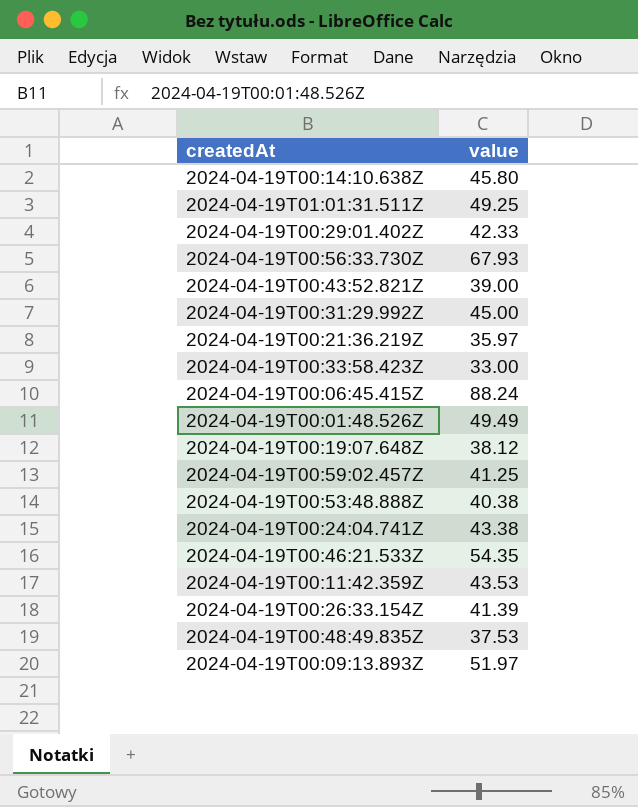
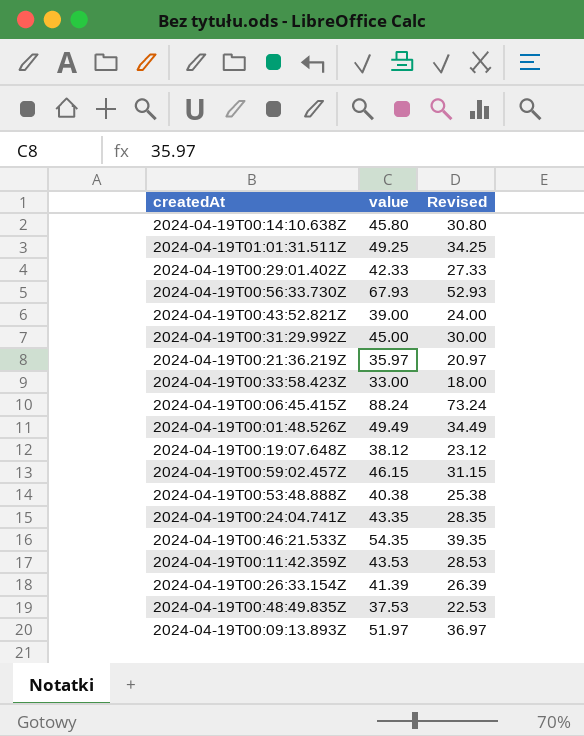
column Revised | formula: none -> [value] - 15
2024-04-19T00:59:02.457Z | value: 41.25 -> 46.15
2024-04-19T00:24:04.741Z | value: 43.38 -> 43.35

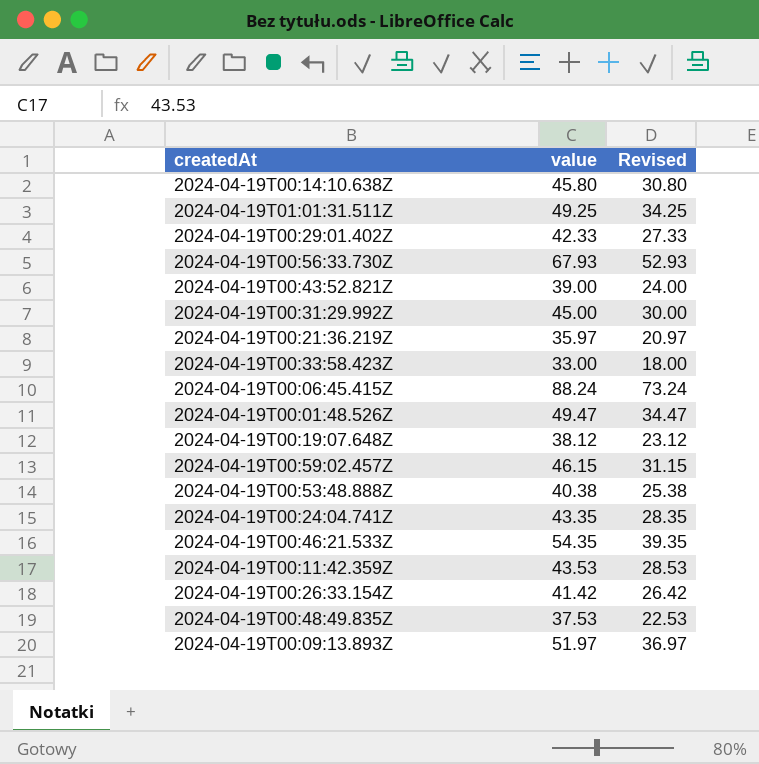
2024-04-19T00:01:48.526Z | value: 49.49 -> 49.47
2024-04-19T00:01:48.526Z | Revised: 34.49 -> 34.47
2024-04-19T00:26:33.154Z | value: 41.39 -> 41.42
2024-04-19T00:26:33.154Z | Revised: 26.39 -> 26.42

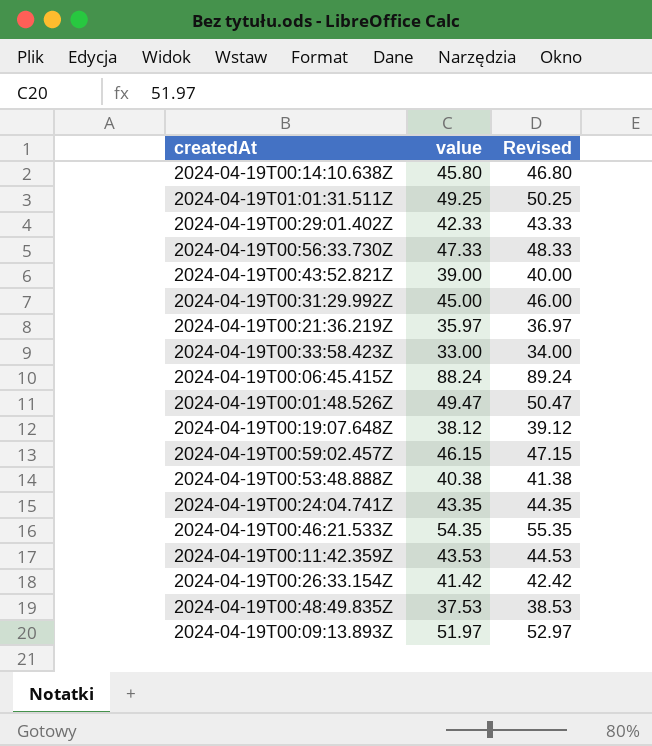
column Revised | formula: [value] - 15 -> [value] + 1
2024-04-19T00:56:33.730Z | value: 67.93 -> 47.33

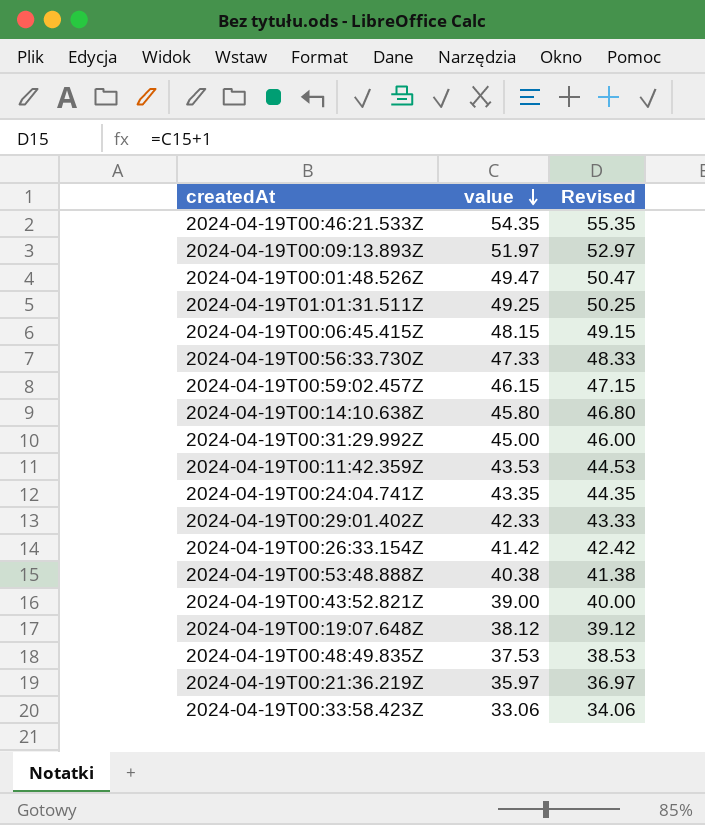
row order: none -> value descending
2024-04-19T00:06:45.415Z | value: 88.24 -> 48.15
2024-04-19T00:06:45.415Z | Revised: 89.24 -> 49.15
2024-04-19T00:33:58.423Z | value: 33.00 -> 33.06
2024-04-19T00:33:58.423Z | Revised: 34.00 -> 34.06

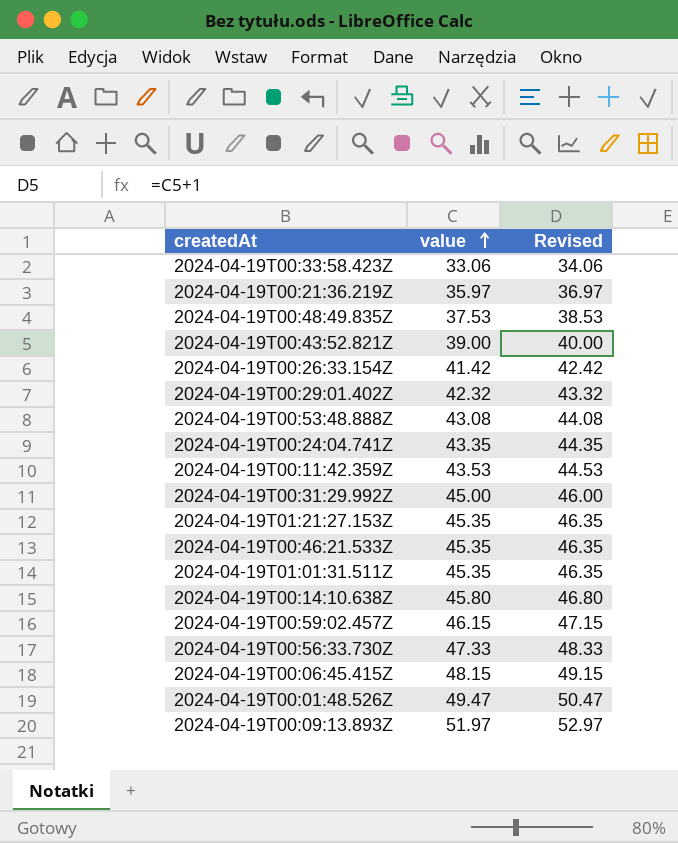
row order: value descending -> value ascending
row 2024-04-19T00:19:07.648Z: 38.12 | 39.12 -> none
2024-04-19T00:29:01.402Z | value: 42.33 -> 42.32
2024-04-19T00:29:01.402Z | Revised: 43.33 -> 43.32
2024-04-19T00:53:48.888Z | value: 40.38 -> 43.08
2024-04-19T00:53:48.888Z | Revised: 41.38 -> 44.08
row 2024-04-19T01:21:27.153Z: none -> 45.35 | 46.35
2024-04-19T00:46:21.533Z | value: 54.35 -> 45.35
2024-04-19T00:46:21.533Z | Revised: 55.35 -> 46.35
2024-04-19T01:01:31.511Z | value: 49.25 -> 45.35
2024-04-19T01:01:31.511Z | Revised: 50.25 -> 46.35

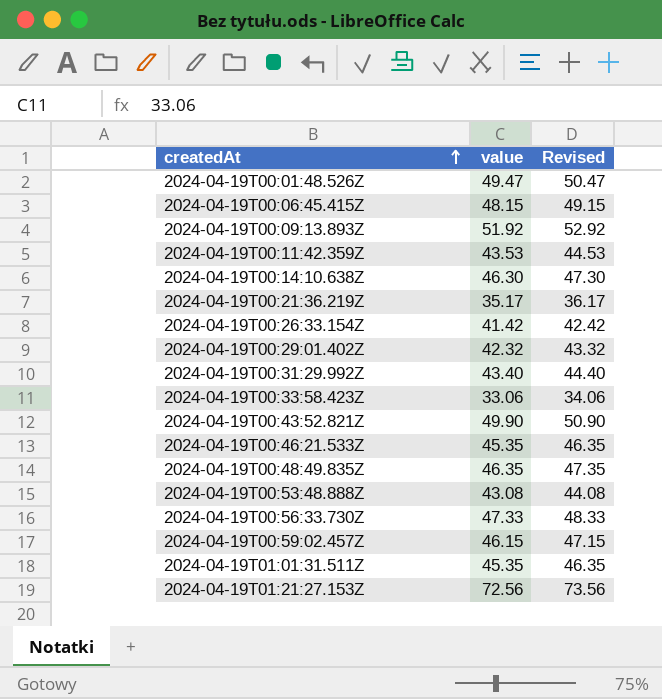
row order: value ascending -> createdAt ascending
row 2024-04-19T00:24:04.741Z: 43.35 | 44.35 -> none
2024-04-19T00:09:13.893Z | value: 51.97 -> 51.92
2024-04-19T00:09:13.893Z | Revised: 52.97 -> 52.92
2024-04-19T00:14:10.638Z | value: 45.80 -> 46.30
2024-04-19T00:14:10.638Z | Revised: 46.80 -> 47.30
2024-04-19T00:21:36.219Z | value: 35.97 -> 35.17
2024-04-19T00:21:36.219Z | Revised: 36.97 -> 36.17
2024-04-19T00:31:29.992Z | value: 45.00 -> 43.40
2024-04-19T00:31:29.992Z | Revised: 46.00 -> 44.40
2024-04-19T00:43:52.821Z | value: 39.00 -> 49.90
2024-04-19T00:43:52.821Z | Revised: 40.00 -> 50.90
2024-04-19T00:48:49.835Z | value: 37.53 -> 46.35
2024-04-19T00:48:49.835Z | Revised: 38.53 -> 47.35
2024-04-19T01:21:27.153Z | value: 45.35 -> 72.56
2024-04-19T01:21:27.153Z | Revised: 46.35 -> 73.56

